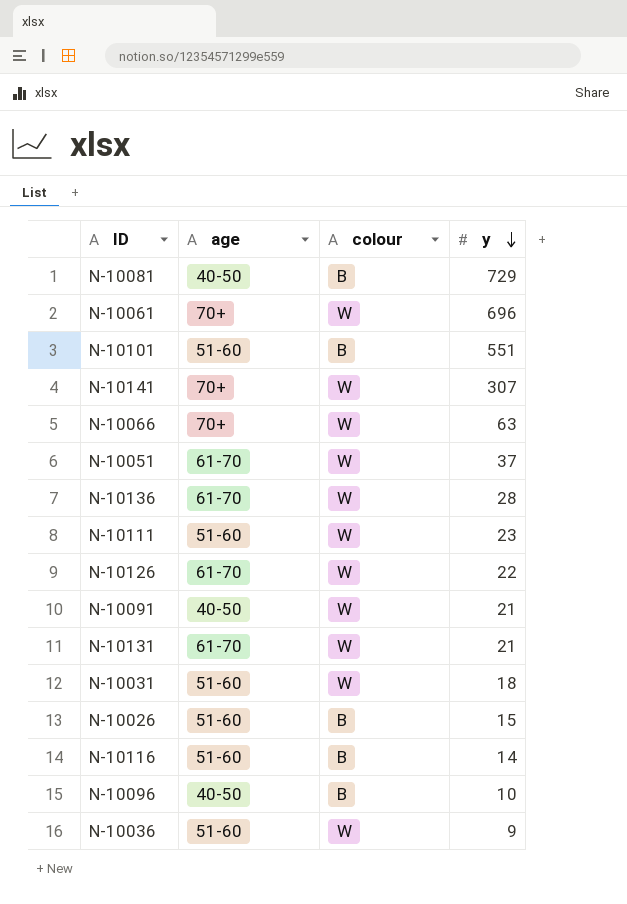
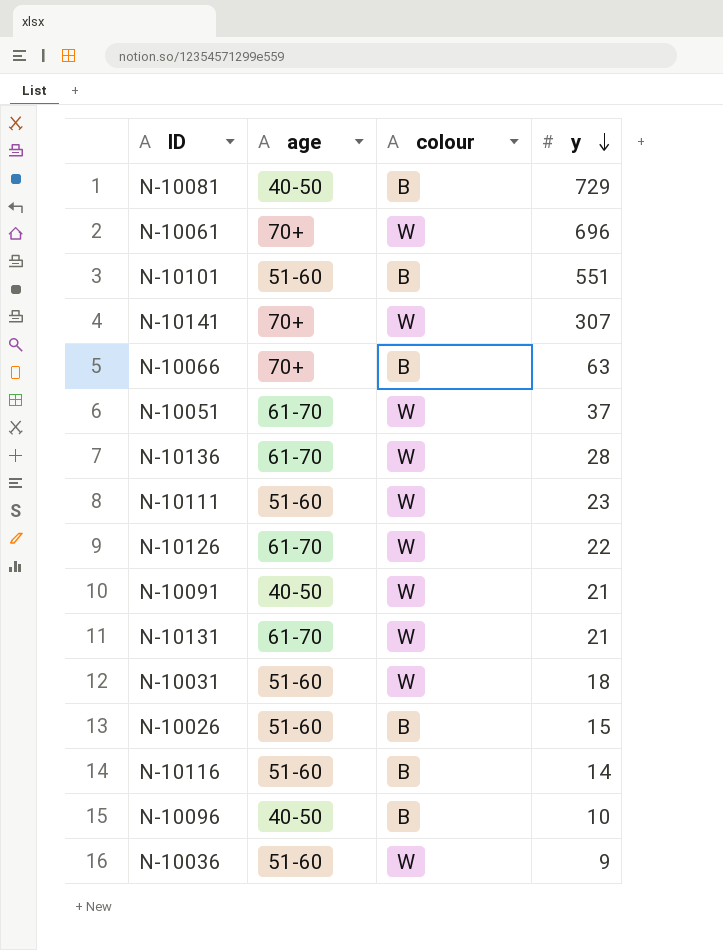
N-10066 | colour: W -> B

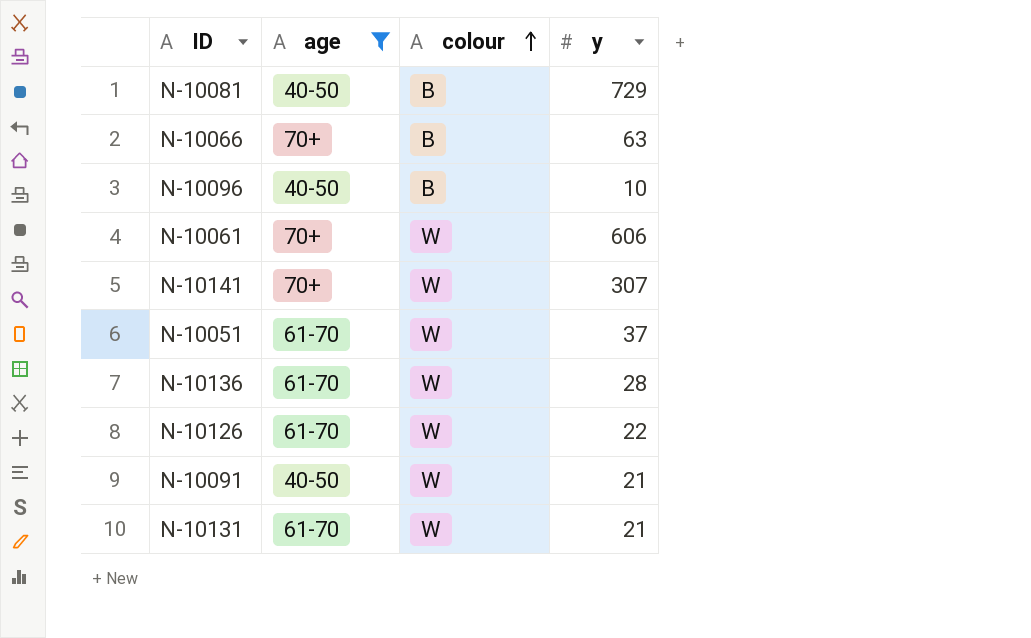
filter: none -> age != 51-60
row order: y descending -> colour ascending
N-10061 | y: 696 -> 606

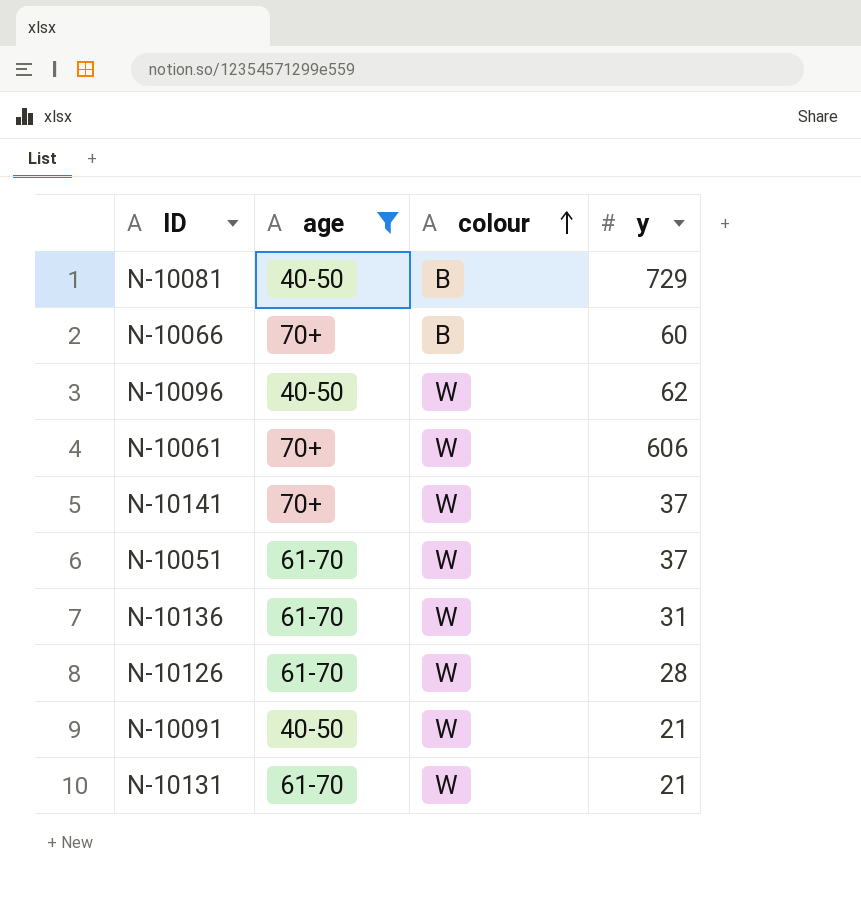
N-10066 | y: 63 -> 60
N-10096 | colour: B -> W
N-10096 | y: 10 -> 62
N-10141 | y: 307 -> 37
N-10136 | y: 28 -> 31
N-10126 | y: 22 -> 28

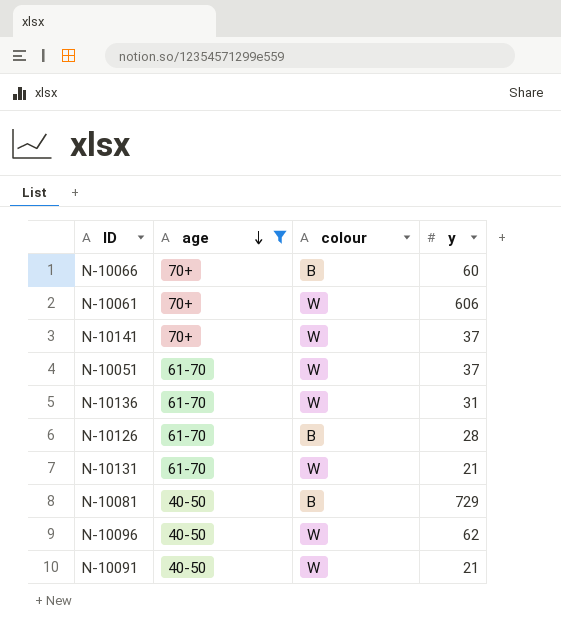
row order: colour ascending -> age descending
N-10126 | colour: W -> B

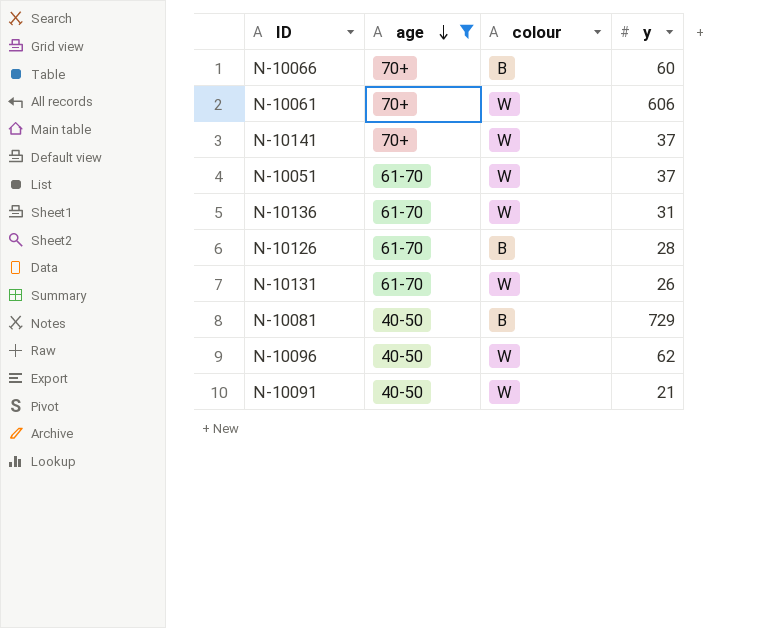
N-10131 | y: 21 -> 26

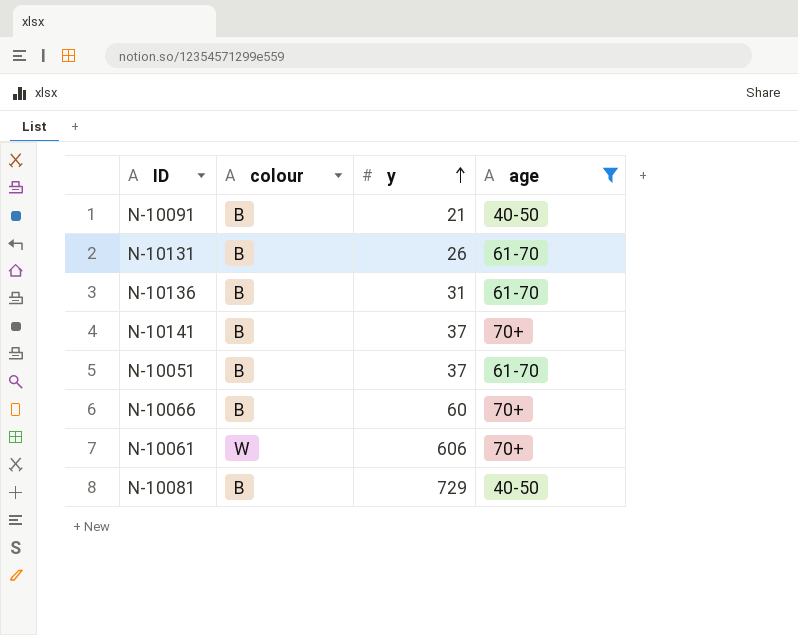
row order: age descending -> y ascending
column age | position: 2 -> 4
row N-10126: 61-70 | B | 28 -> none
row N-10096: 40-50 | W | 62 -> none
N-10091 | colour: W -> B
N-10131 | colour: W -> B
N-10136 | colour: W -> B
N-10141 | colour: W -> B
N-10051 | colour: W -> B

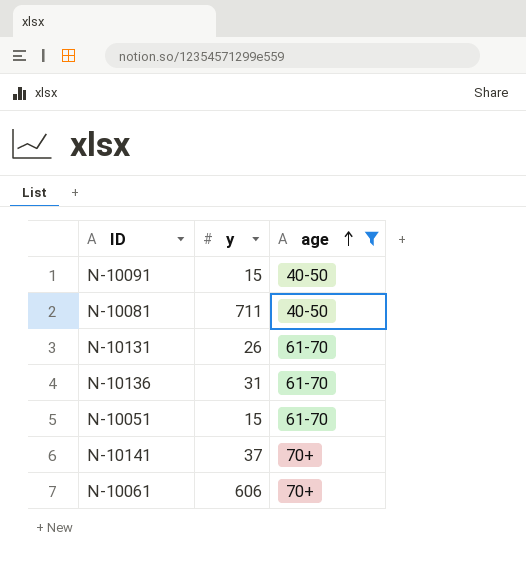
row order: y ascending -> age ascending
column colour | position: 2 -> none
row N-10066: B | 60 | 70+ -> none
N-10091 | y: 21 -> 15
N-10081 | y: 729 -> 711
N-10051 | y: 37 -> 15

